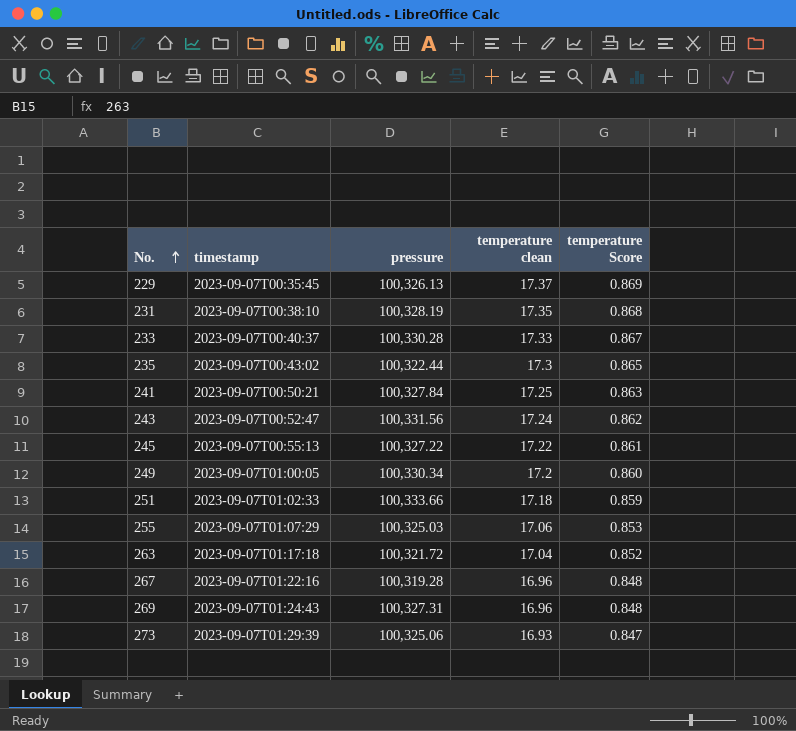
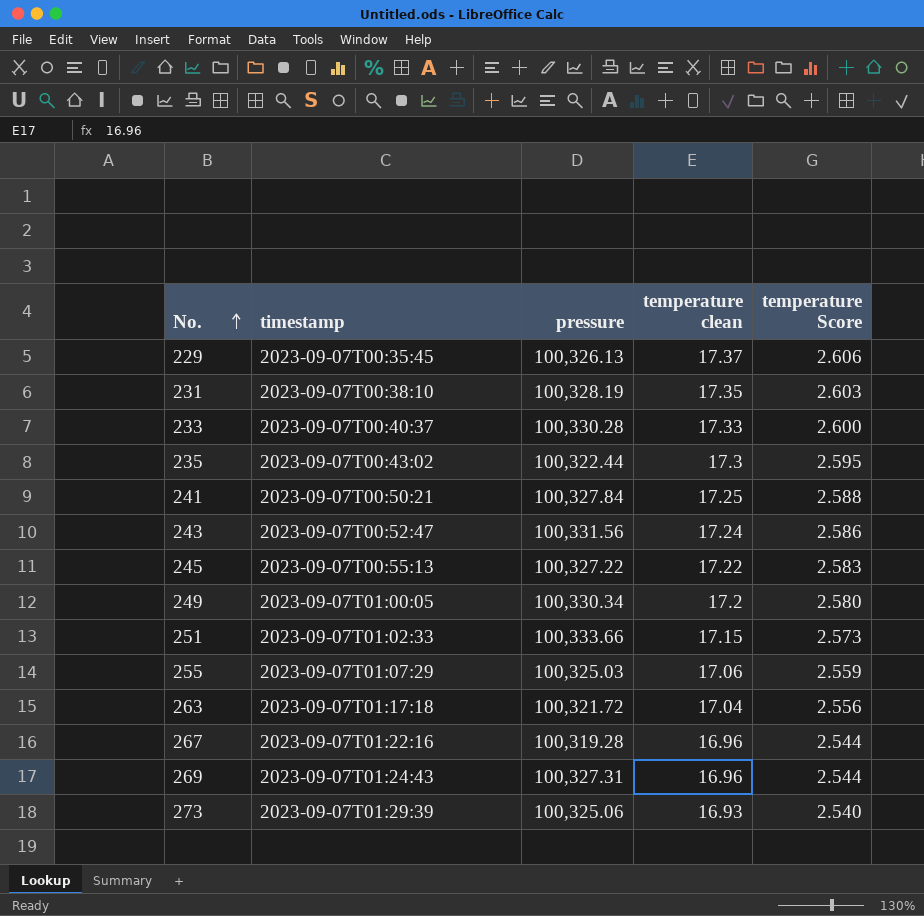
column temperature Score | formula: [temperature clean] * 0.05 -> [temperature clean] * 0.15
251 | temperature clean: 17.18 -> 17.15

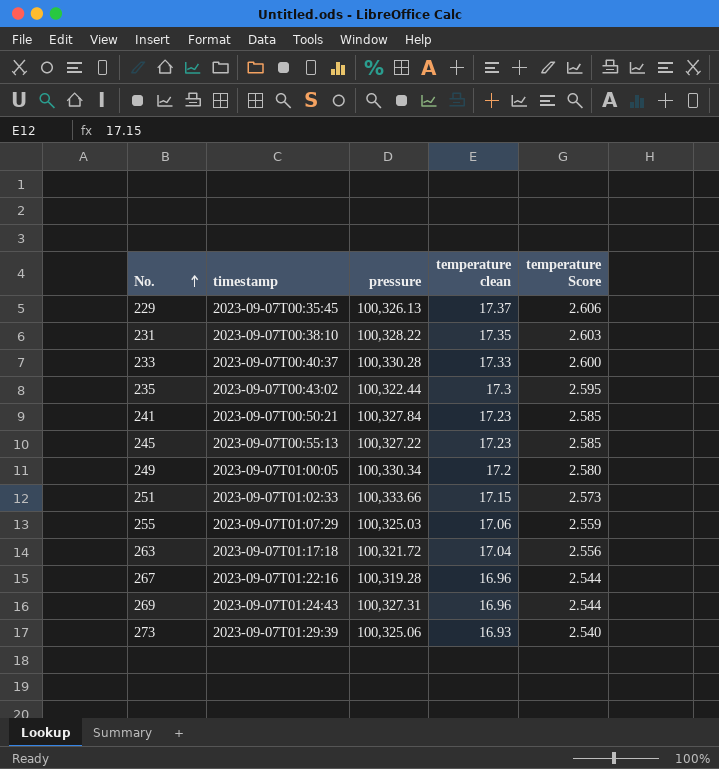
row 243: 2023-09-07T00:52:47 | 100,331.56 | 17.24 | 2.586 -> none
231 | pressure: 100,328.19 -> 100,328.22
241 | temperature clean: 17.25 -> 17.23
241 | temperature Score: 2.588 -> 2.585
245 | temperature clean: 17.22 -> 17.23
245 | temperature Score: 2.583 -> 2.585

